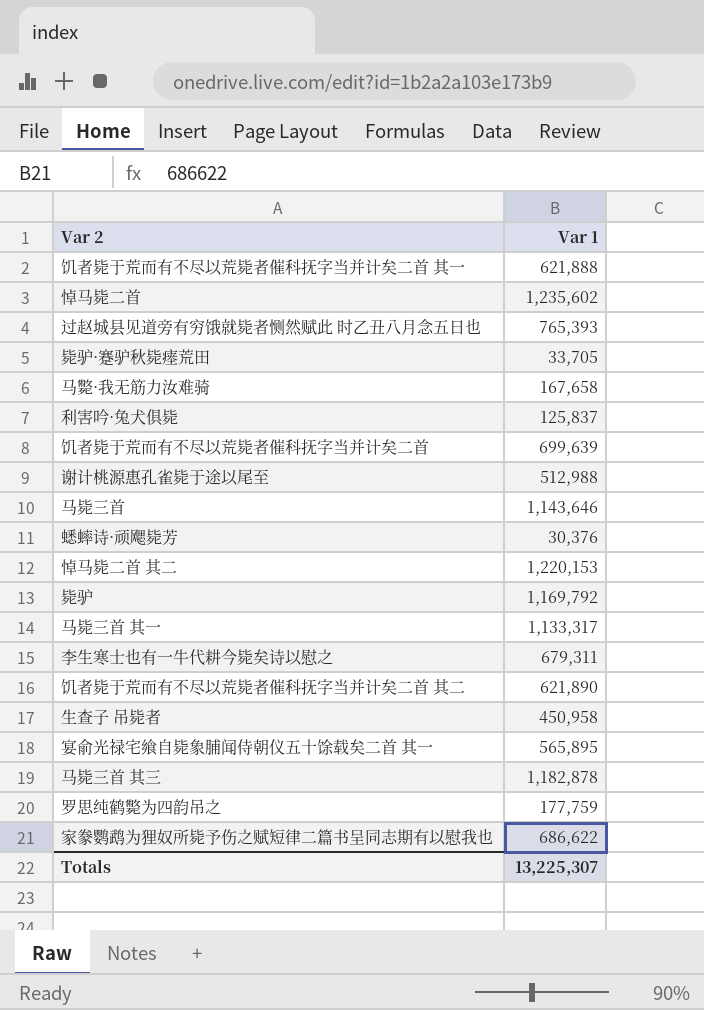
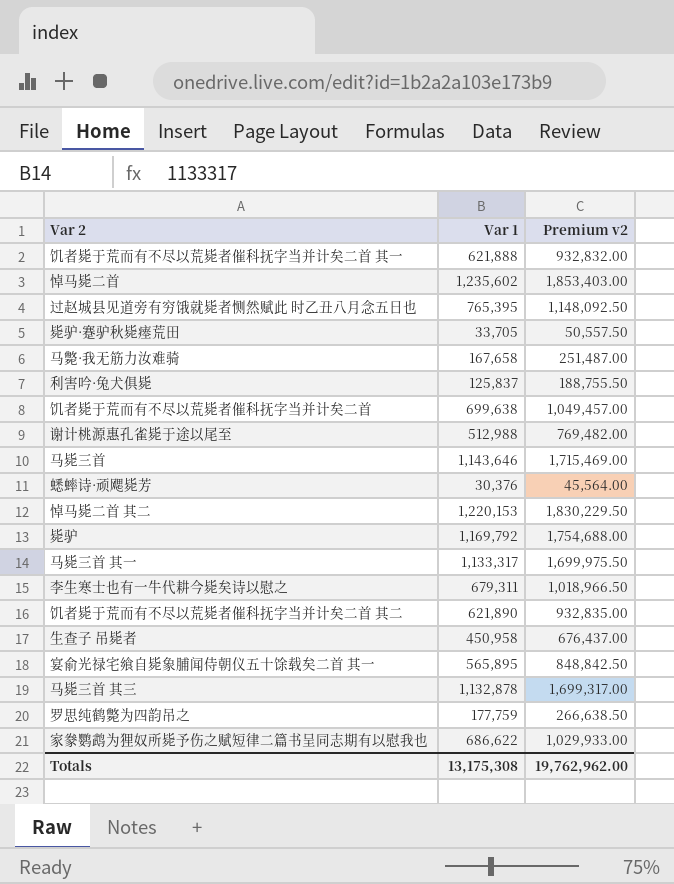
column Premium v2 | formula: none -> [Var 1] * 1.5
过赵城县见道旁有穷饿就毙者恻然赋此 时乙丑八月念五日也 | Var 1: 765,393 -> 765,395
饥者毙于荒而有不尽以荒毙者催科抚字当并计矣二首 | Var 1: 699,639 -> 699,638
马毙三首 其三 | Var 1: 1,182,878 -> 1,132,878
Totals | Var 1: 13,225,307 -> 13,175,308

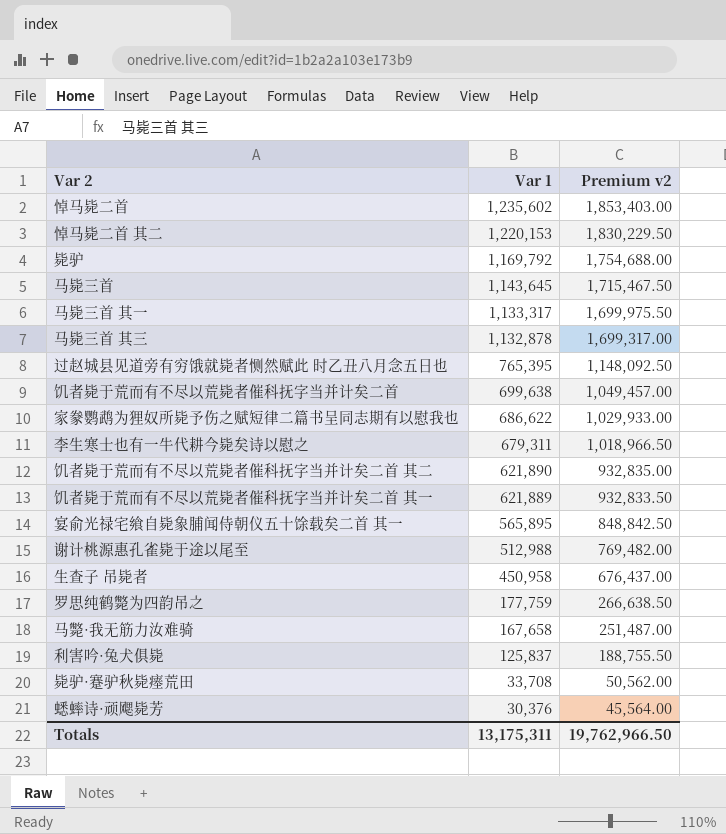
row order: none -> Var 1 descending
马毙三首 | Var 1: 1,143,646 -> 1,143,645
马毙三首 | Premium v2: 1,715,469.00 -> 1,715,467.50
饥者毙于荒而有不尽以荒毙者催科抚字当并计矣二首 其一 | Var 1: 621,888 -> 621,889
饥者毙于荒而有不尽以荒毙者催科抚字当并计矣二首 其一 | Premium v2: 932,832.00 -> 932,833.50
毙驴·蹇驴秋毙瘗荒田 | Var 1: 33,705 -> 33,708
毙驴·蹇驴秋毙瘗荒田 | Premium v2: 50,557.50 -> 50,562.00
Totals | Var 1: 13,175,308 -> 13,175,311
Totals | Premium v2: 19,762,962.00 -> 19,762,966.50

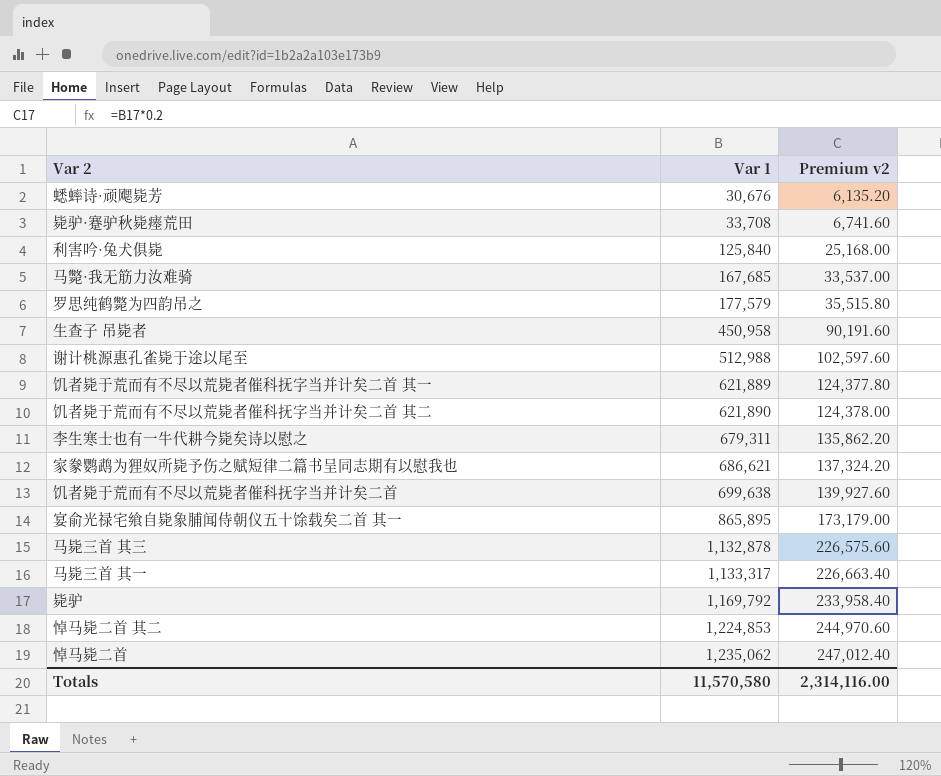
row order: Var 1 descending -> Var 1 ascending
column Premium v2 | formula: [Var 1] * 1.5 -> [Var 1] * 0.2
row 马毙三首: 1,143,645 | 1,715,467.50 -> none
row 过赵城县见道旁有穷饿就毙者恻然赋此 时乙丑八月念五日也: 765,395 | 1,148,092.50 -> none
蟋蟀诗·顽飔毙芳 | Var 1: 30,376 -> 30,676
利害吟·兔犬俱毙 | Var 1: 125,837 -> 125,840
马斃·我无筋力汝难骑 | Var 1: 167,658 -> 167,685
罗思纯鹤斃为四韵吊之 | Var 1: 177,759 -> 177,579
家豢鹦鹉为狸奴所毙予伤之赋短律二篇书呈同志期有以慰我也 | Var 1: 686,622 -> 686,621
宴俞光禄宅飨自毙象脯闻侍朝仪五十馀载矣二首 其一 | Var 1: 565,895 -> 865,895
悼马毙二首 其二 | Var 1: 1,220,153 -> 1,224,853
悼马毙二首 | Var 1: 1,235,602 -> 1,235,062
Totals | Var 1: 13,175,311 -> 11,570,580
Totals | Premium v2: 19,762,966.50 -> 2,314,116.00

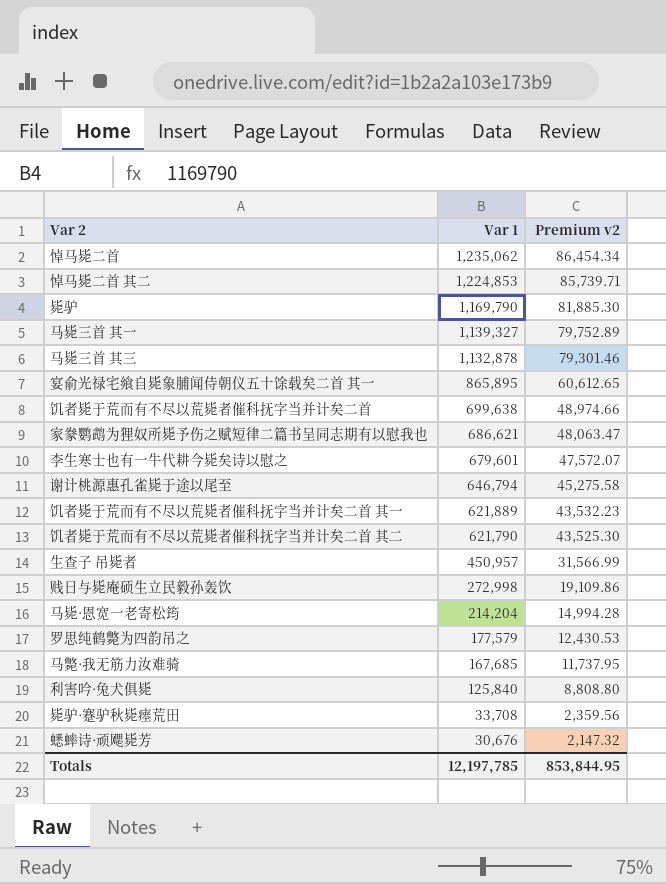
row order: Var 1 ascending -> Var 1 descending
column Premium v2 | formula: [Var 1] * 0.2 -> [Var 1] * 0.07
毙驴 | Var 1: 1,169,792 -> 1,169,790
马毙三首 其一 | Var 1: 1,133,317 -> 1,139,327
李生寒士也有一牛代耕今毙矣诗以慰之 | Var 1: 679,311 -> 679,601
谢计桃源惠孔雀毙于途以尾至 | Var 1: 512,988 -> 646,794
饥者毙于荒而有不尽以荒毙者催科抚字当并计矣二首 其二 | Var 1: 621,890 -> 621,790
生查子 吊毙者 | Var 1: 450,958 -> 450,957
row 贱日与毙庵硕生立民毅孙轰饮: none -> 272,998 | 19,109.86
row 马毙·恩宽一老寄松筠: none -> 214,204 | 14,994.28
Totals | Var 1: 11,570,580 -> 12,197,785
Totals | Premium v2: 2,314,116.00 -> 853,844.95

